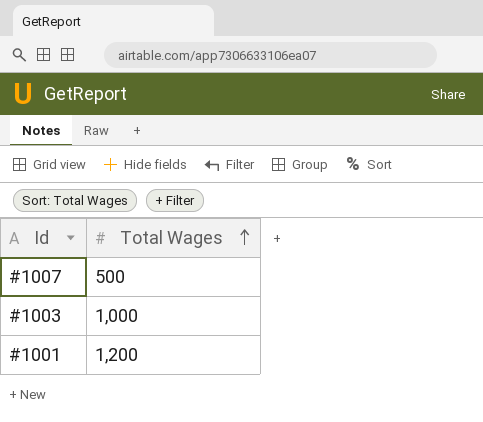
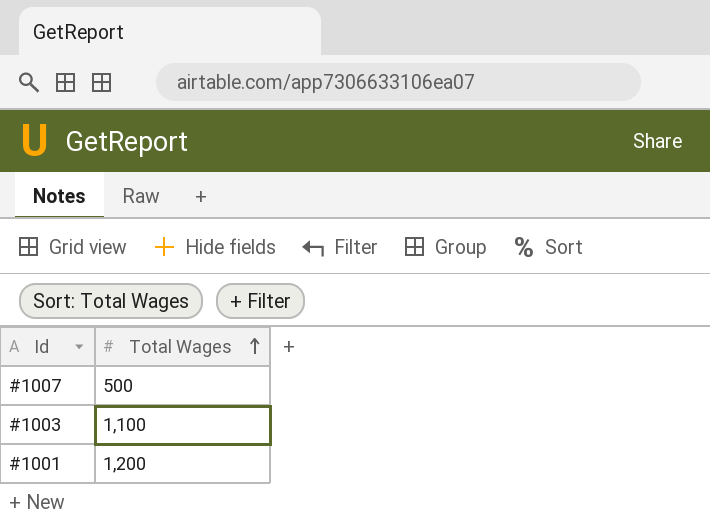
#1003 | Total Wages: 1,000 -> 1,100

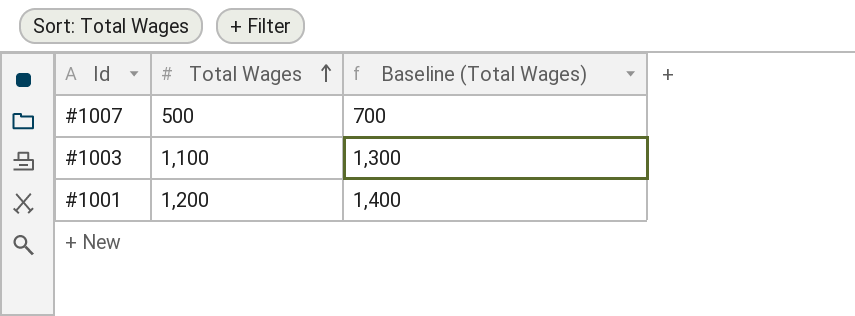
column Baseline (Total Wages) | formula: none -> [Total Wages] + 200

